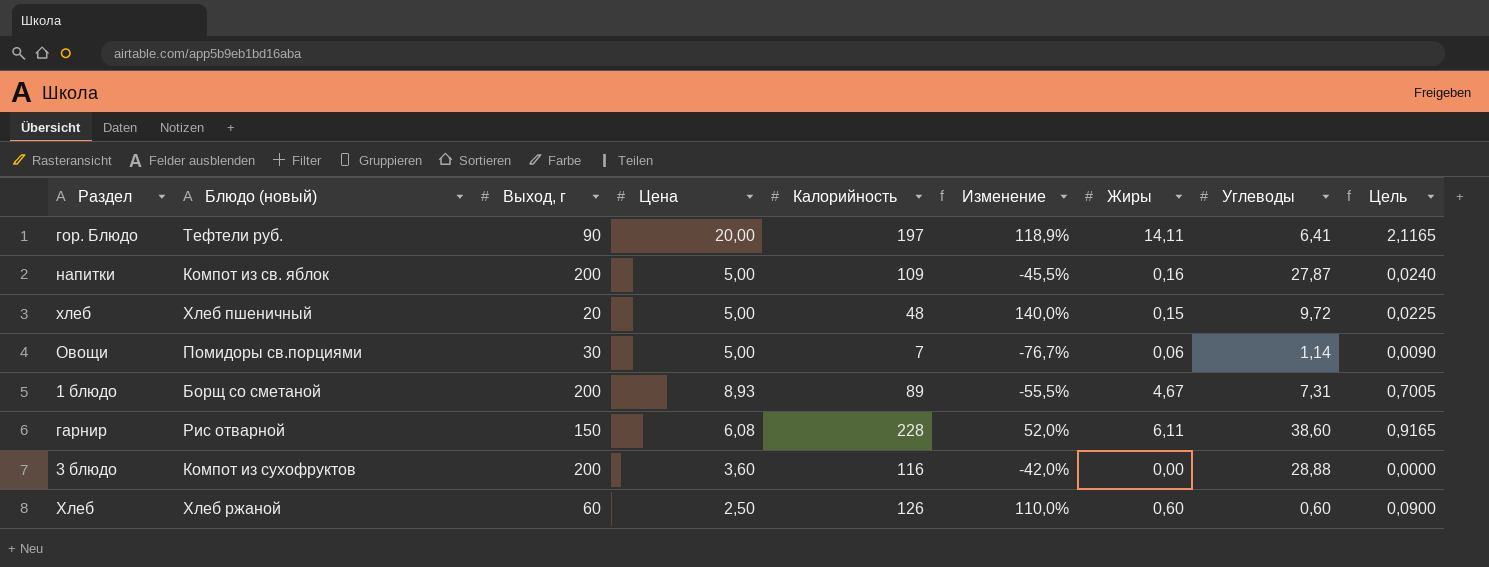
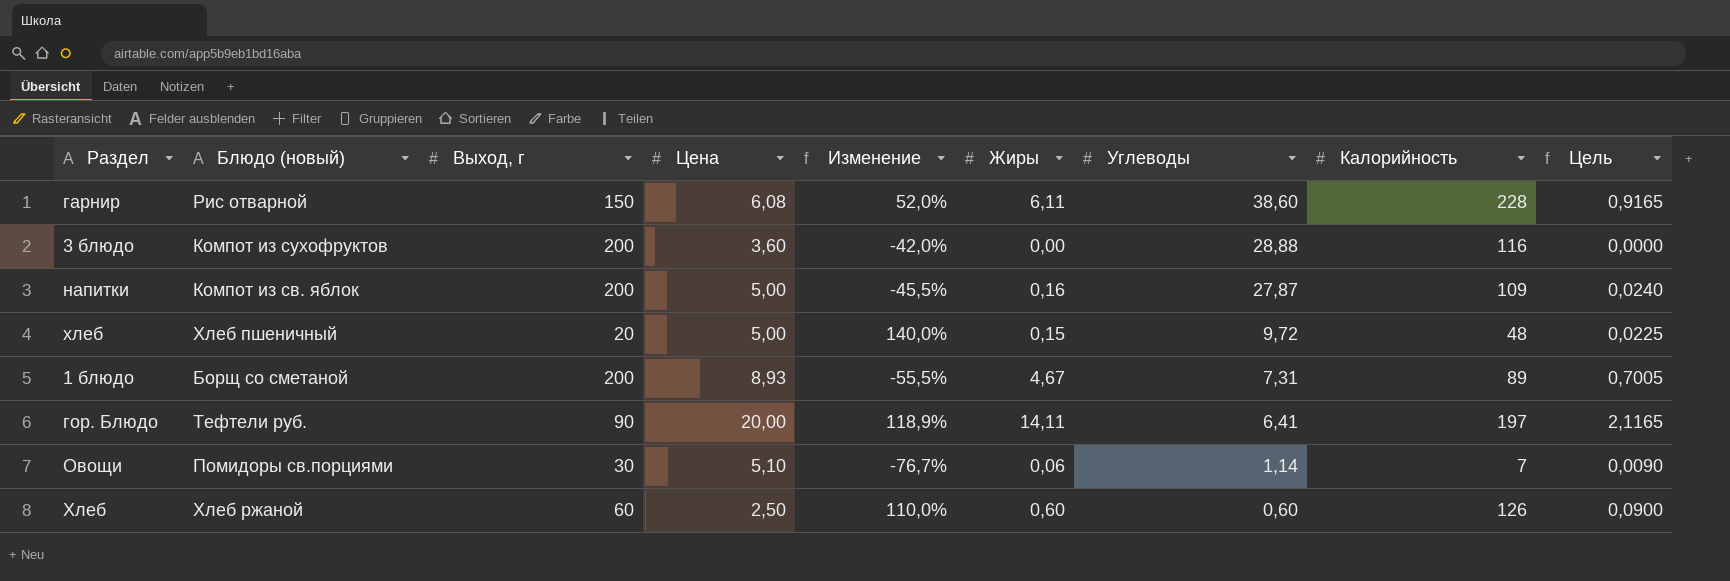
row order: none -> Углеводы descending
column Калорийность | position: 5 -> 8
Овощи | Цена: 5,00 -> 5,10

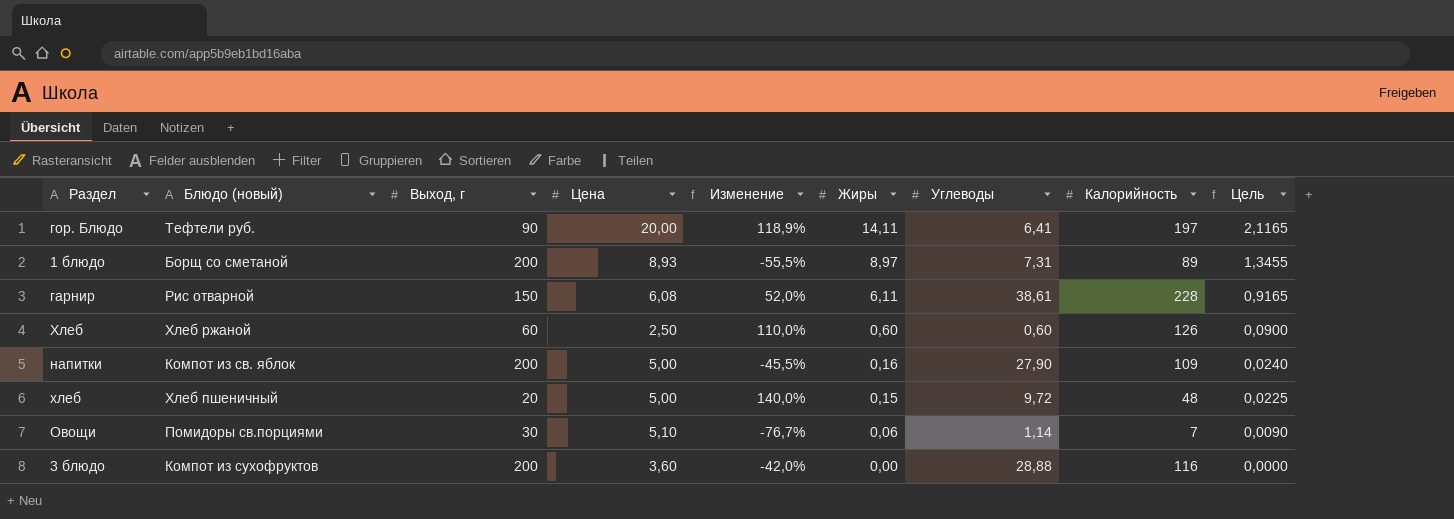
row order: Углеводы descending -> Жиры descending
1 блюдо | Жиры: 4,67 -> 8,97
1 блюдо | Цель: 0,7005 -> 1,3455
гарнир | Углеводы: 38,60 -> 38,61
напитки | Углеводы: 27,87 -> 27,90

